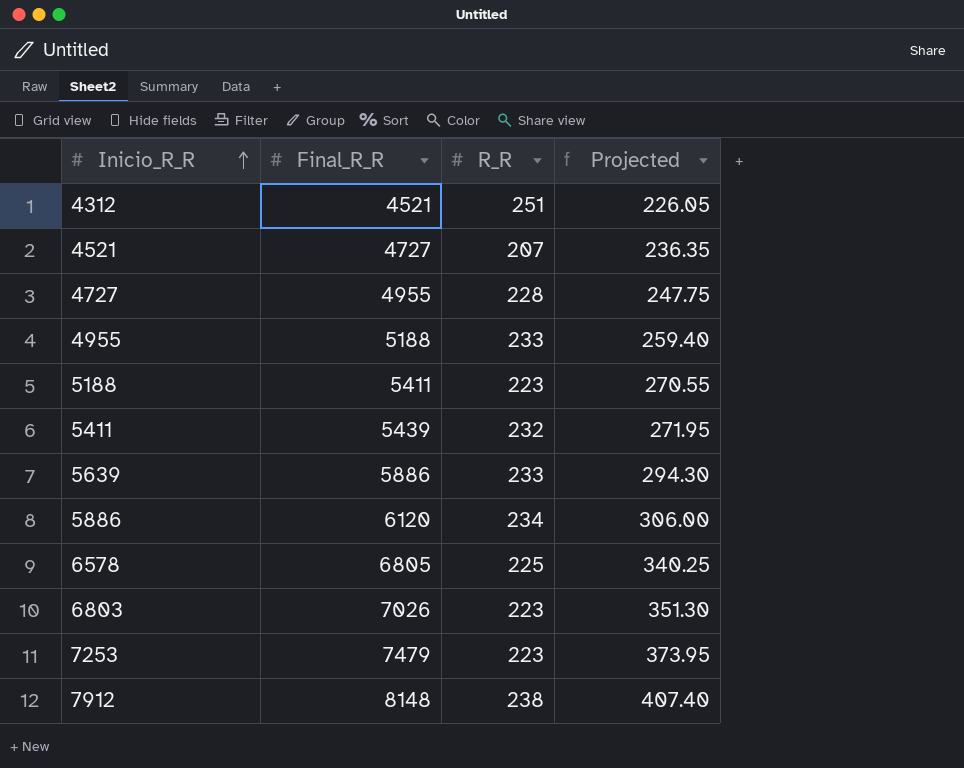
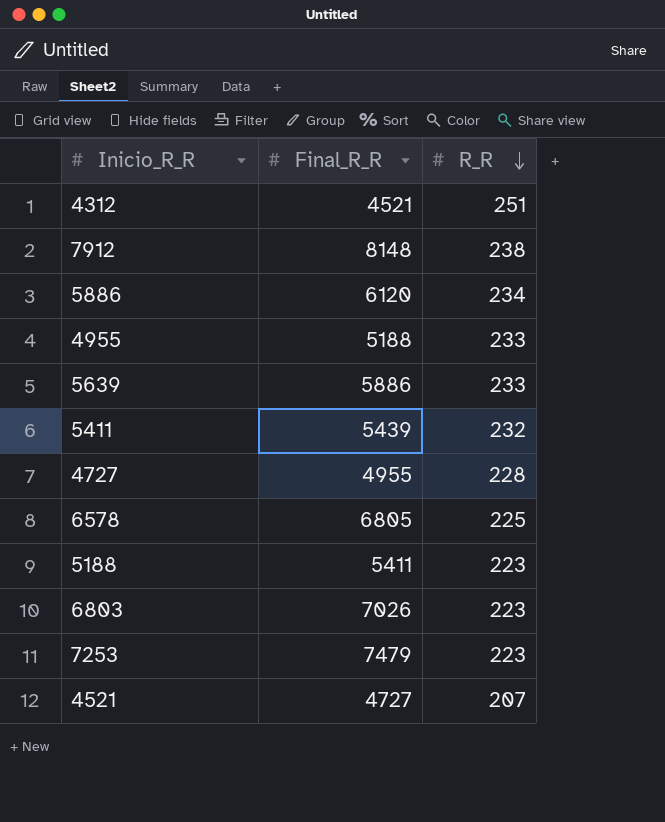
row order: Inicio_R_R ascending -> R_R descending
column Projected | formula: [Final_R_R] * 0.05 -> none

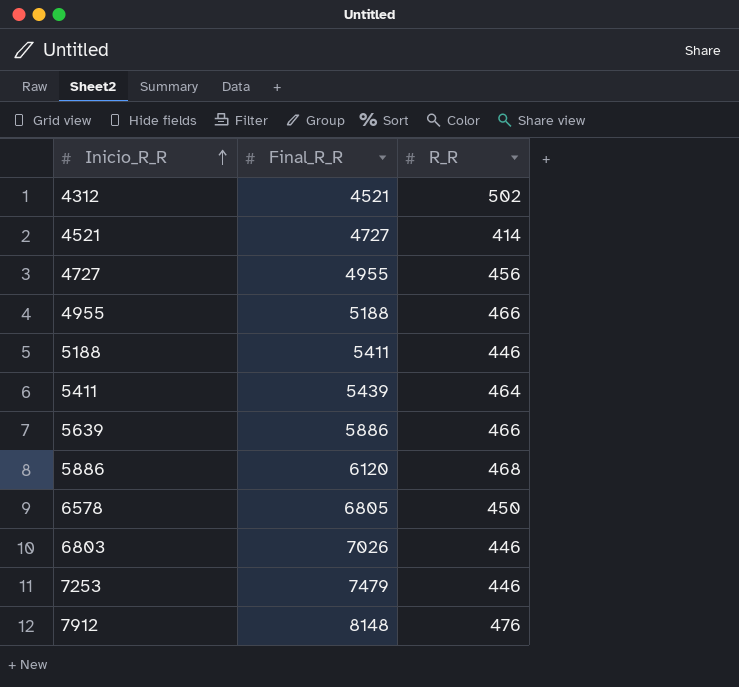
row order: R_R descending -> Inicio_R_R ascending
4312 | R_R: 251 -> 502
4521 | R_R: 207 -> 414
4727 | R_R: 228 -> 456
4955 | R_R: 233 -> 466
5188 | R_R: 223 -> 446
5411 | R_R: 232 -> 464
5639 | R_R: 233 -> 466
5886 | R_R: 234 -> 468
6578 | R_R: 225 -> 450
6803 | R_R: 223 -> 446
7253 | R_R: 223 -> 446
7912 | R_R: 238 -> 476

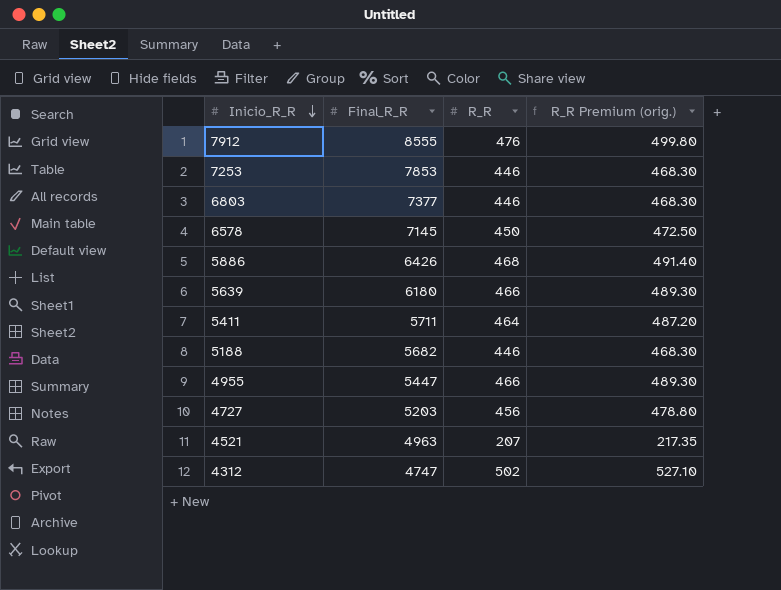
row order: Inicio_R_R ascending -> Inicio_R_R descending
column R_R Premium (orig.) | formula: none -> [R_R] * 1.05
7912 | Final_R_R: 8148 -> 8555
7253 | Final_R_R: 7479 -> 7853
6803 | Final_R_R: 7026 -> 7377
6578 | Final_R_R: 6805 -> 7145
5886 | Final_R_R: 6120 -> 6426
5639 | Final_R_R: 5886 -> 6180
5411 | Final_R_R: 5439 -> 5711
5188 | Final_R_R: 5411 -> 5682
4955 | Final_R_R: 5188 -> 5447
4727 | Final_R_R: 4955 -> 5203
4521 | Final_R_R: 4727 -> 4963
4521 | R_R: 414 -> 207
4312 | Final_R_R: 4521 -> 4747

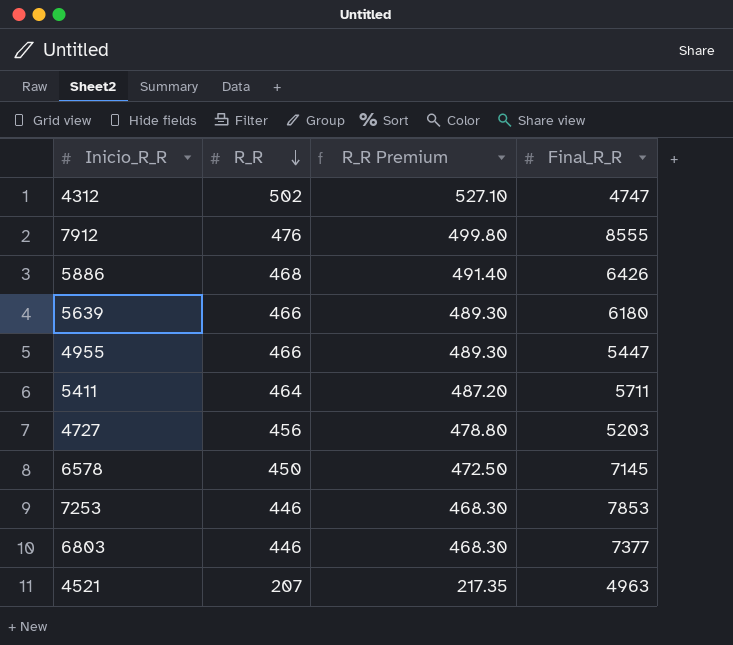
row order: Inicio_R_R descending -> R_R descending
column name: R_R Premium (orig.) -> R_R Premium
column Final_R_R | position: 2 -> 4
row 5188: 5682 | 446 | 468.30 -> none

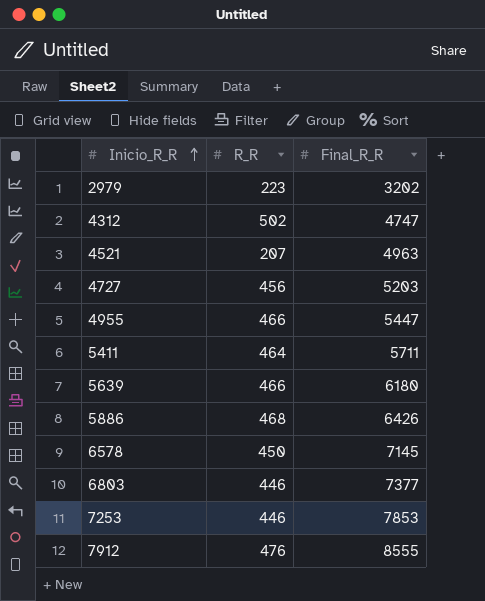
row order: R_R descending -> Inicio_R_R ascending
column R_R Premium | formula: [R_R] * 1.05 -> none
row 2979: none -> 223 | 3202

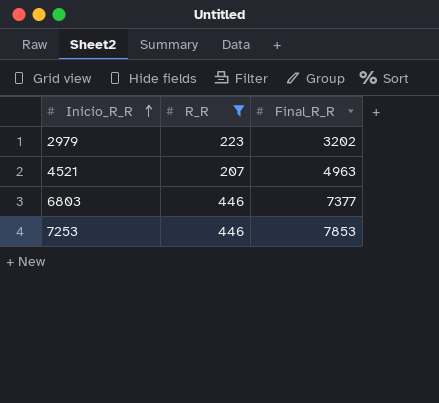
filter: none -> R_R <= 446

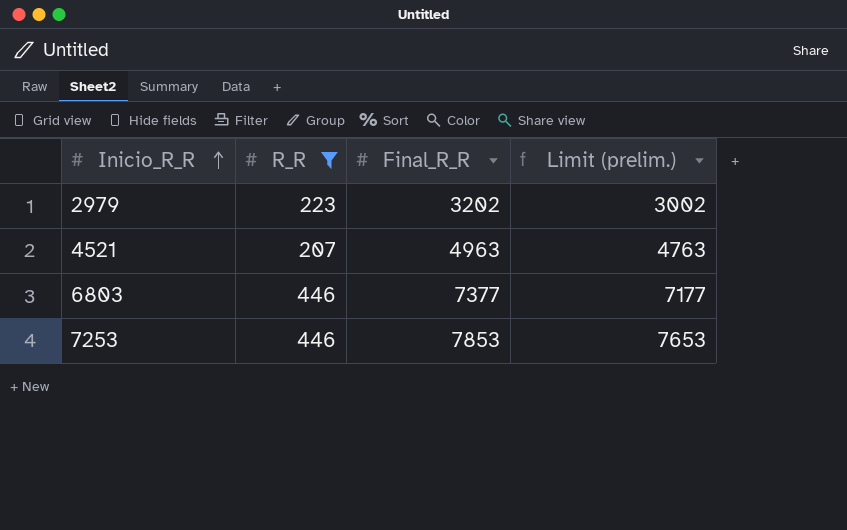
column Limit (prelim.) | formula: none -> [Final_R_R] - 200

